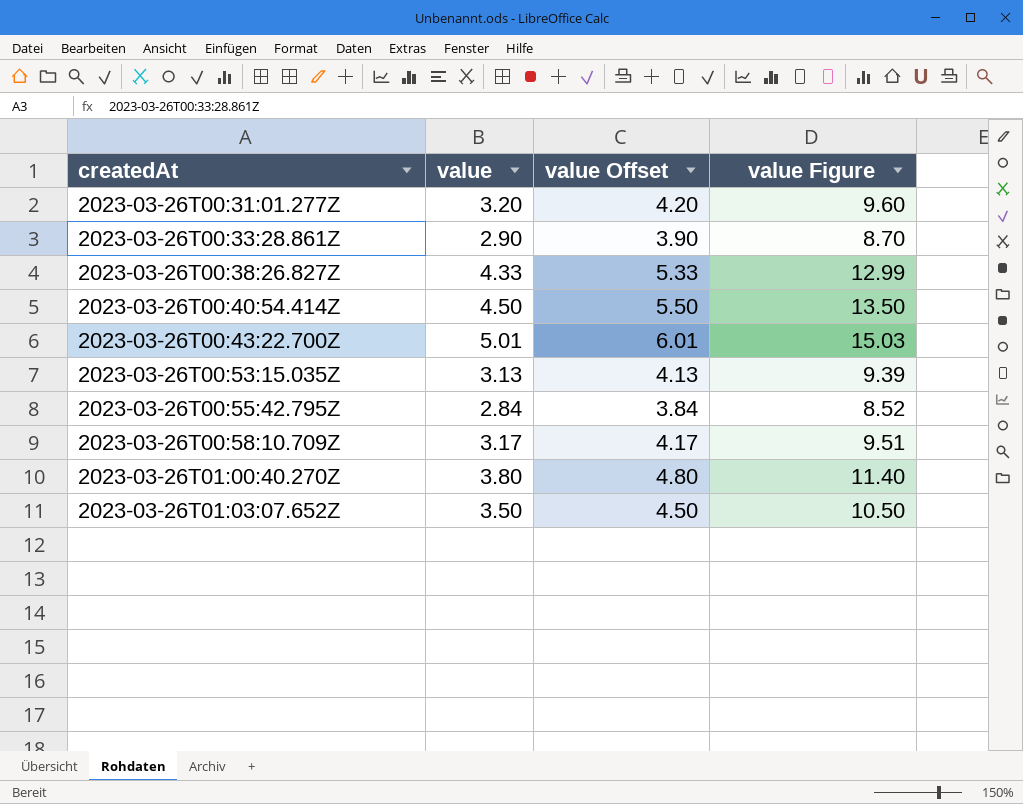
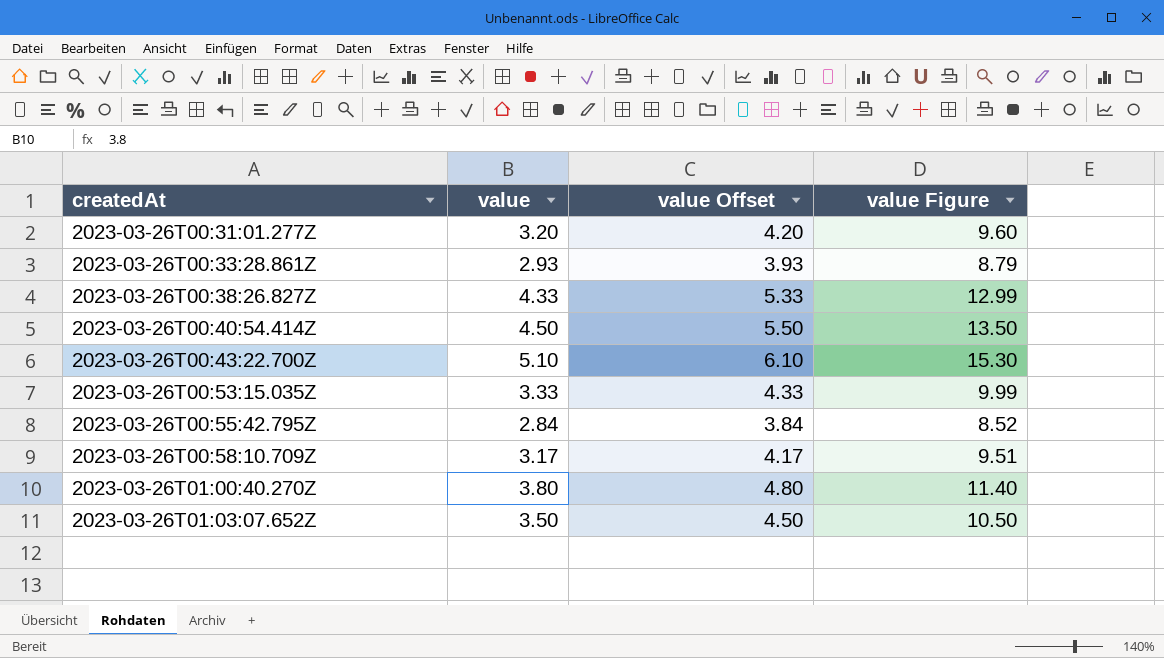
2023-03-26T00:33:28.861Z | value: 2.90 -> 2.93
2023-03-26T00:33:28.861Z | value Offset: 3.90 -> 3.93
2023-03-26T00:33:28.861Z | value Figure: 8.70 -> 8.79
2023-03-26T00:43:22.700Z | value: 5.01 -> 5.10
2023-03-26T00:43:22.700Z | value Offset: 6.01 -> 6.10
2023-03-26T00:43:22.700Z | value Figure: 15.03 -> 15.30
2023-03-26T00:53:15.035Z | value: 3.13 -> 3.33
2023-03-26T00:53:15.035Z | value Offset: 4.13 -> 4.33
2023-03-26T00:53:15.035Z | value Figure: 9.39 -> 9.99

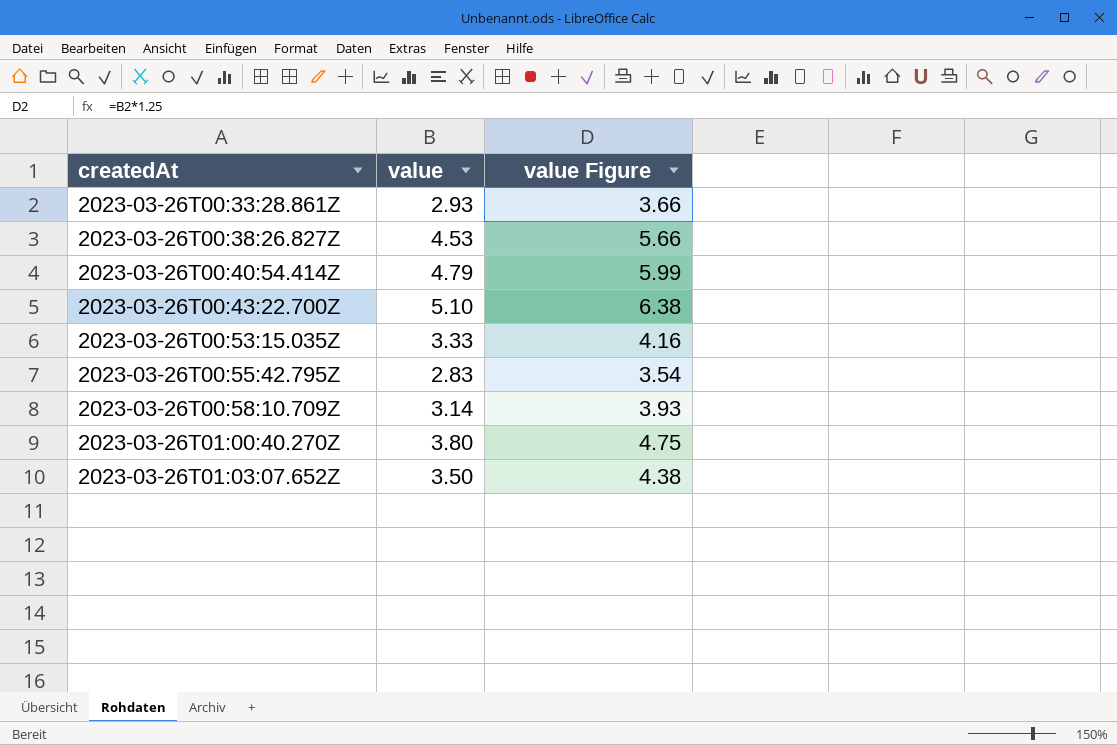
column value Offset | formula: [value] + 1 -> none
column value Figure | formula: [value] * 3 -> [value] * 1.25
row 2023-03-26T00:31:01.277Z: 3.20 | 4.20 | 9.60 -> none
2023-03-26T00:38:26.827Z | value: 4.33 -> 4.53
2023-03-26T00:40:54.414Z | value: 4.50 -> 4.79
2023-03-26T00:55:42.795Z | value: 2.84 -> 2.83
2023-03-26T00:58:10.709Z | value: 3.17 -> 3.14

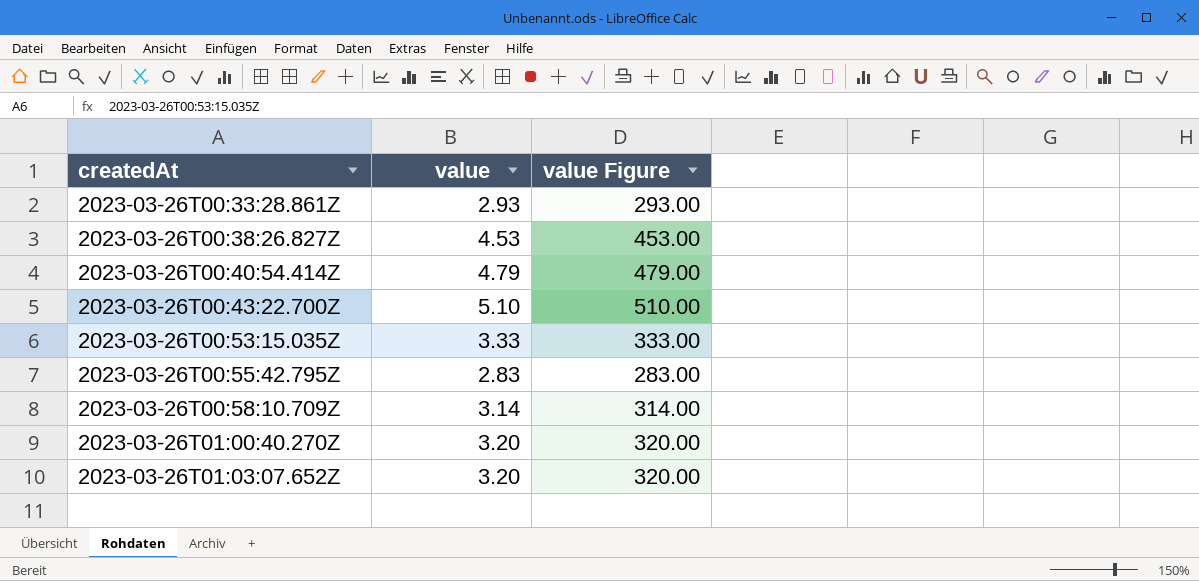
column value Figure | formula: [value] * 1.25 -> [value] * 100
2023-03-26T01:00:40.270Z | value: 3.80 -> 3.20
2023-03-26T01:03:07.652Z | value: 3.50 -> 3.20

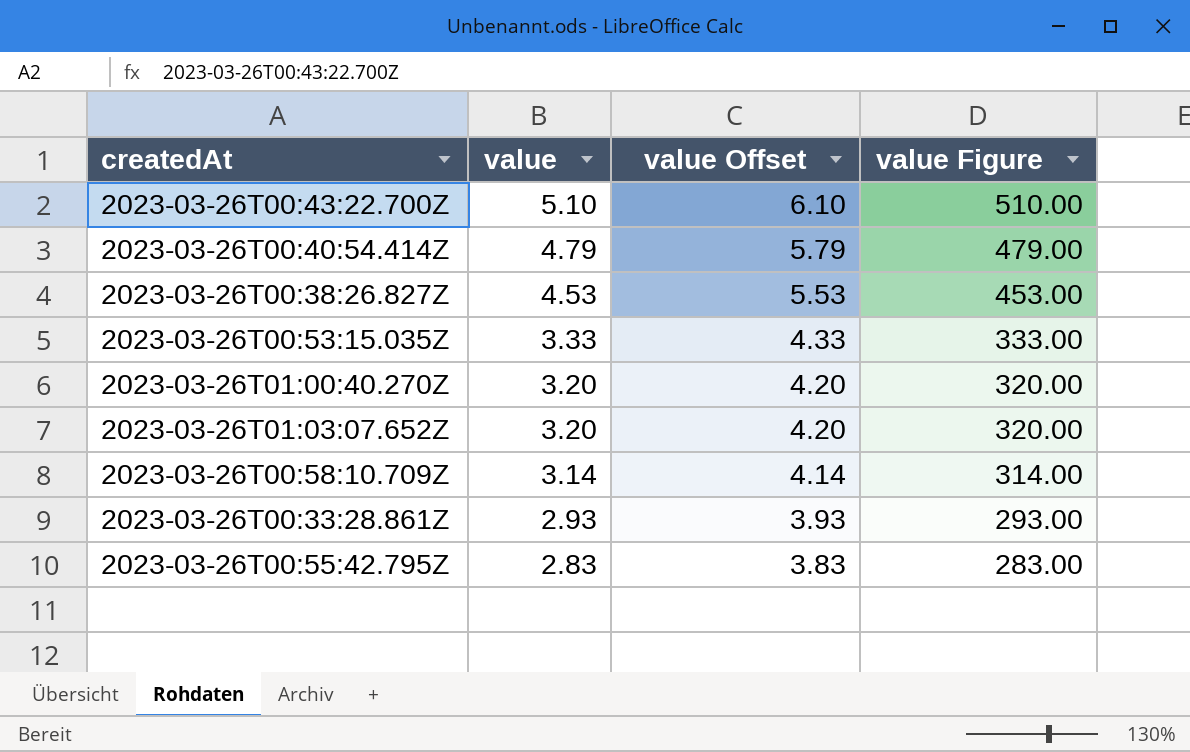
row order: createdAt ascending -> value descending
column value Offset | formula: none -> [value] + 1

